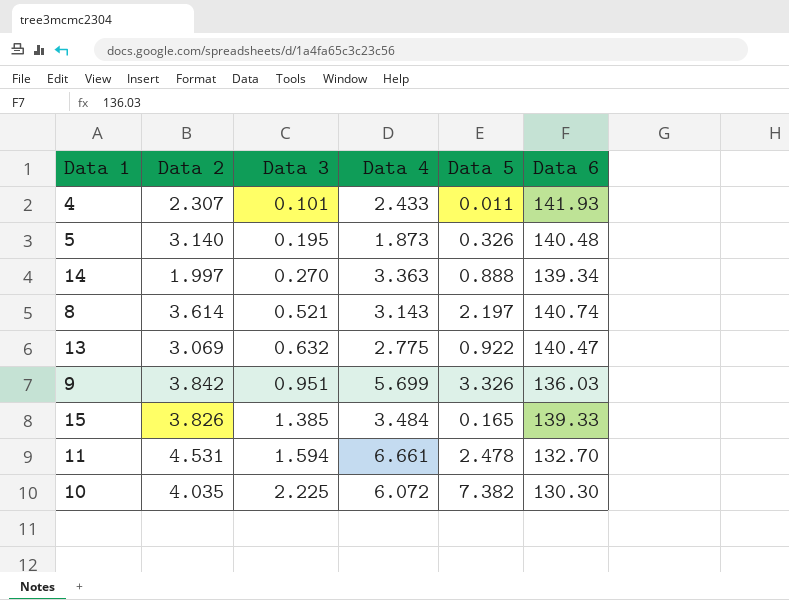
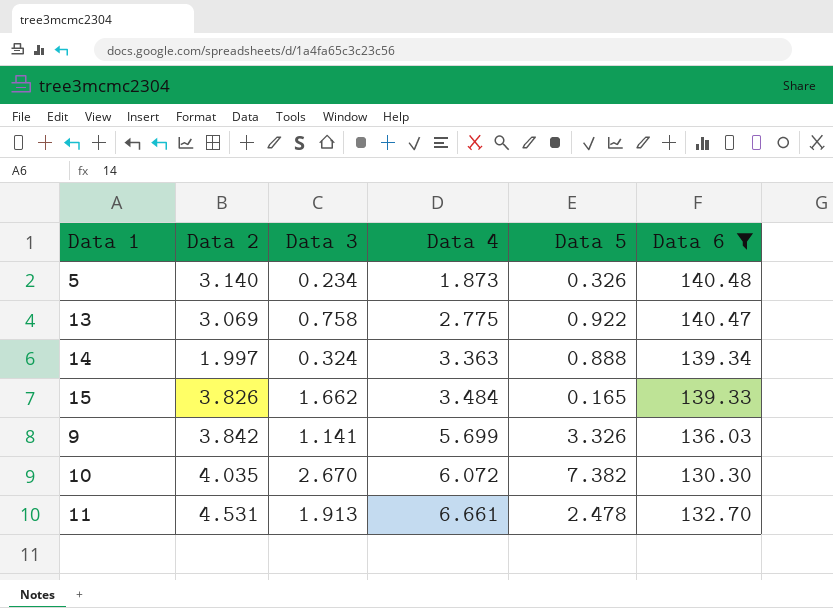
filter: none -> Data 6 <= 140.48
row order: Data 3 ascending -> Data 4 ascending
5 | Data 3: 0.195 -> 0.234
13 | Data 3: 0.632 -> 0.758
14 | Data 3: 0.270 -> 0.324
15 | Data 3: 1.385 -> 1.662
9 | Data 3: 0.951 -> 1.141
10 | Data 3: 2.225 -> 2.670
11 | Data 3: 1.594 -> 1.913

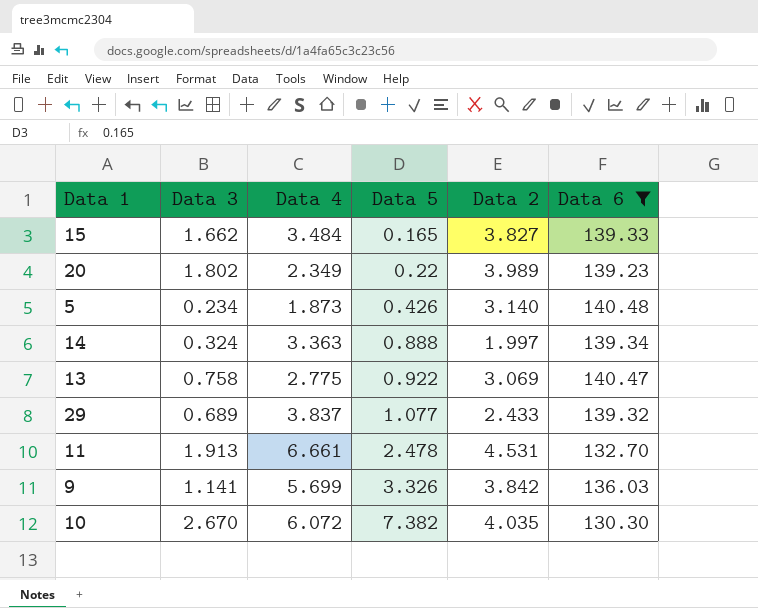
row order: Data 4 ascending -> Data 5 ascending
column Data 2 | position: 2 -> 5
15 | Data 2: 3.826 -> 3.827
row 20: none -> 1.802 | 2.349 | 0.22 | 3.989 | 139.23
5 | Data 5: 0.326 -> 0.426
row 29: none -> 0.689 | 3.837 | 1.077 | 2.433 | 139.32

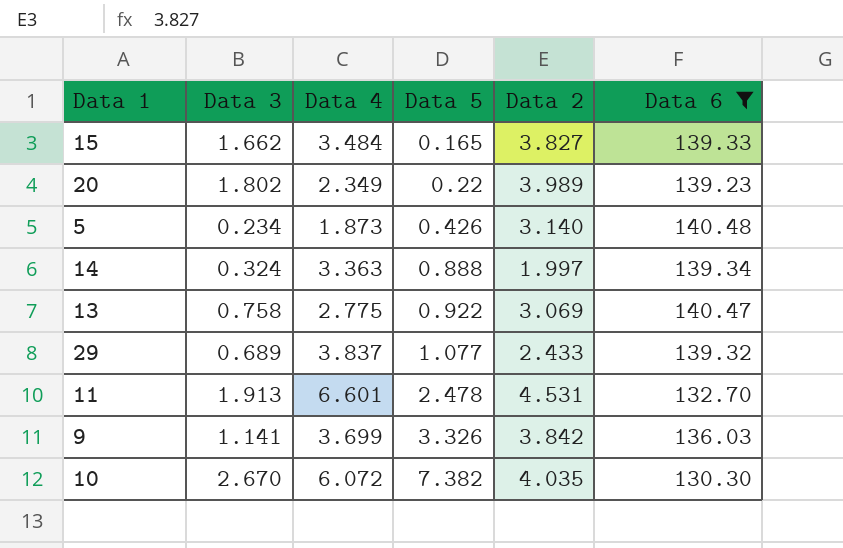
11 | Data 4: 6.661 -> 6.601
9 | Data 4: 5.699 -> 3.699

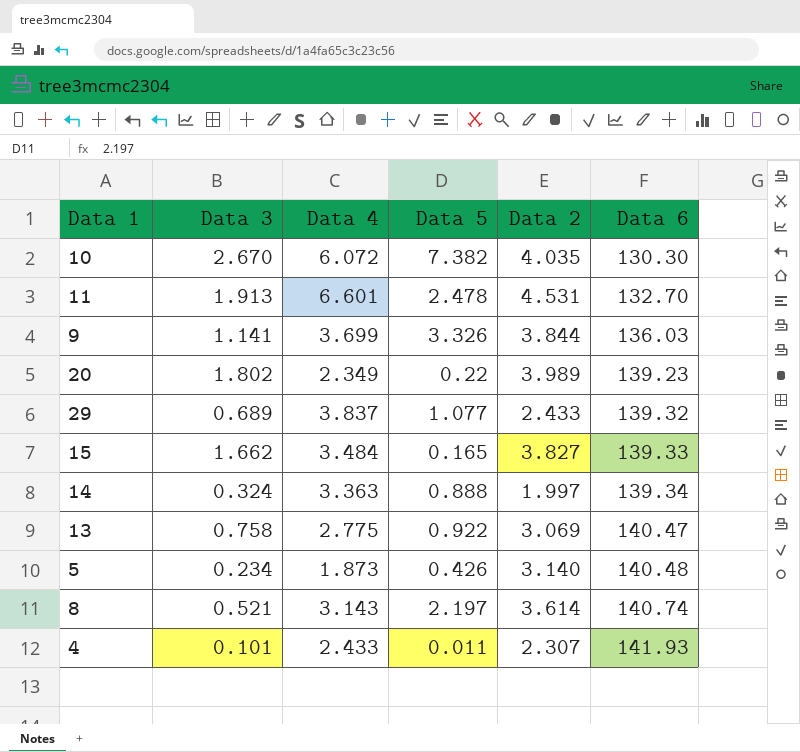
filter: Data 6 <= 140.48 -> none
row order: Data 5 ascending -> Data 6 ascending
9 | Data 2: 3.842 -> 3.844

